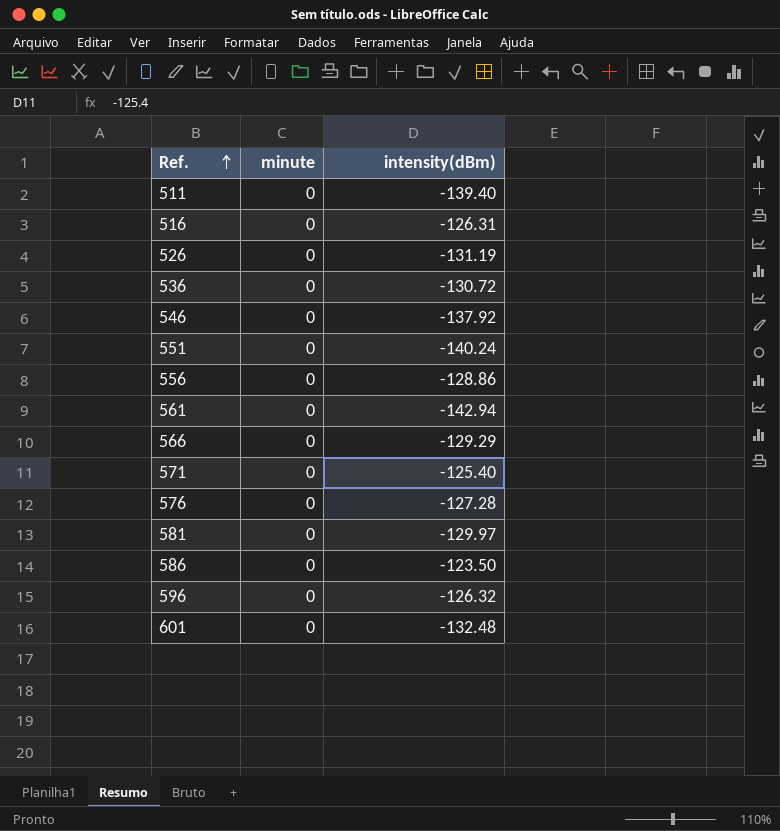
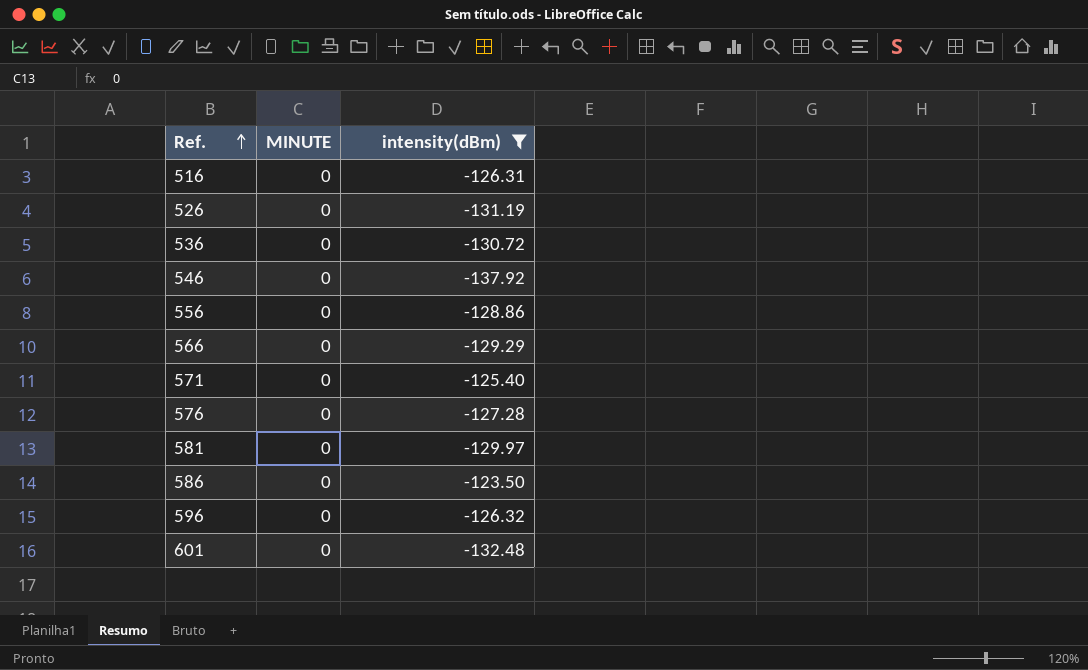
filter: none -> intensity(dBm) >= -137.92
column name: minute -> MINUTE

